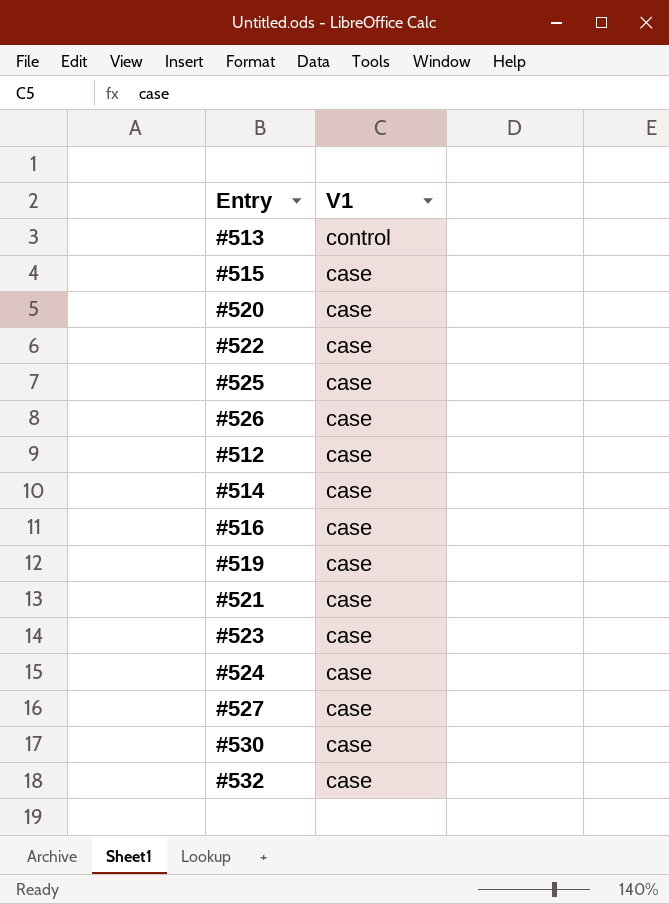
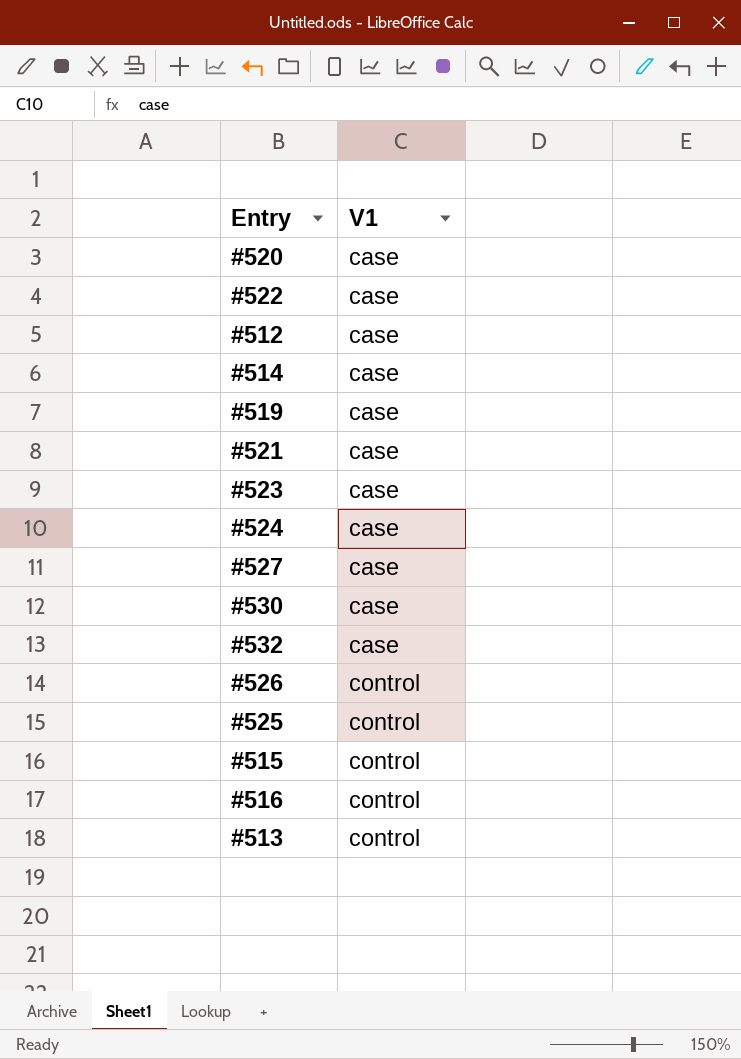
row order: V1 descending -> V1 ascending
#526 | V1: case -> control
#525 | V1: case -> control
#515 | V1: case -> control
#516 | V1: case -> control

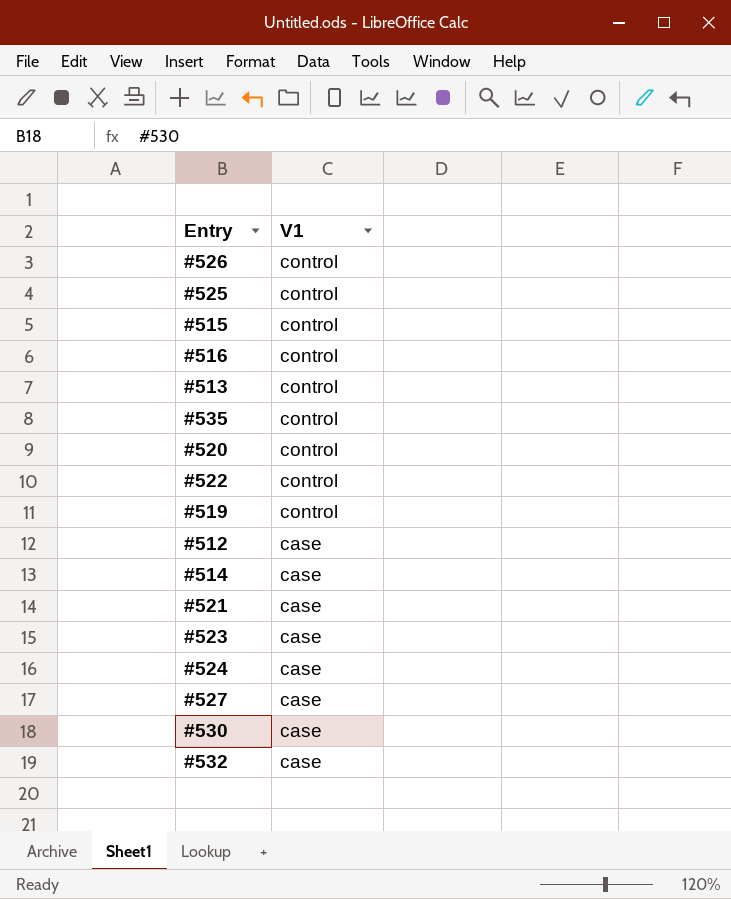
row order: V1 ascending -> V1 descending
row #535: none -> control
#520 | V1: case -> control
#522 | V1: case -> control
#519 | V1: case -> control

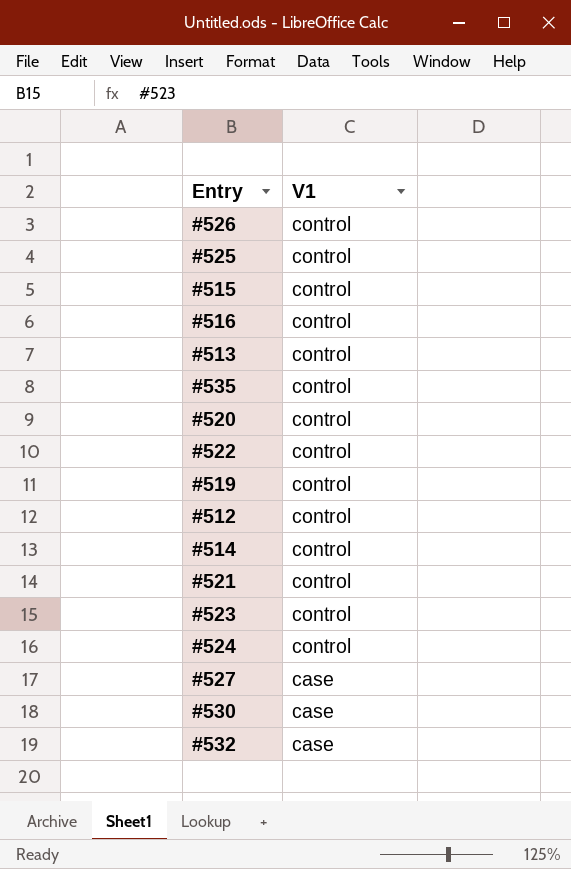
#512 | V1: case -> control
#514 | V1: case -> control
#521 | V1: case -> control
#523 | V1: case -> control
#524 | V1: case -> control

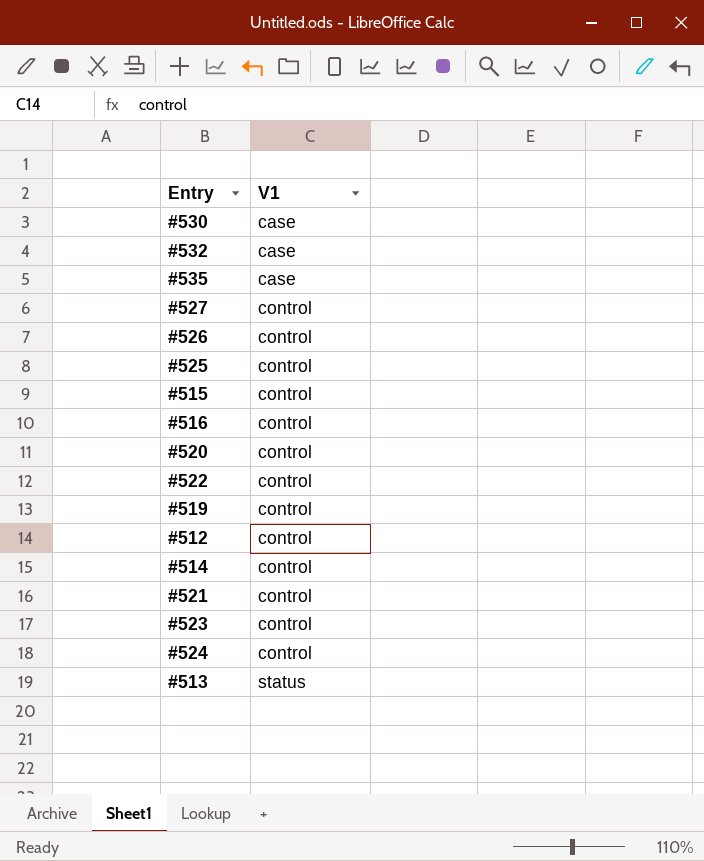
row order: V1 descending -> V1 ascending
#535 | V1: control -> case
#527 | V1: case -> control
#513 | V1: control -> status

